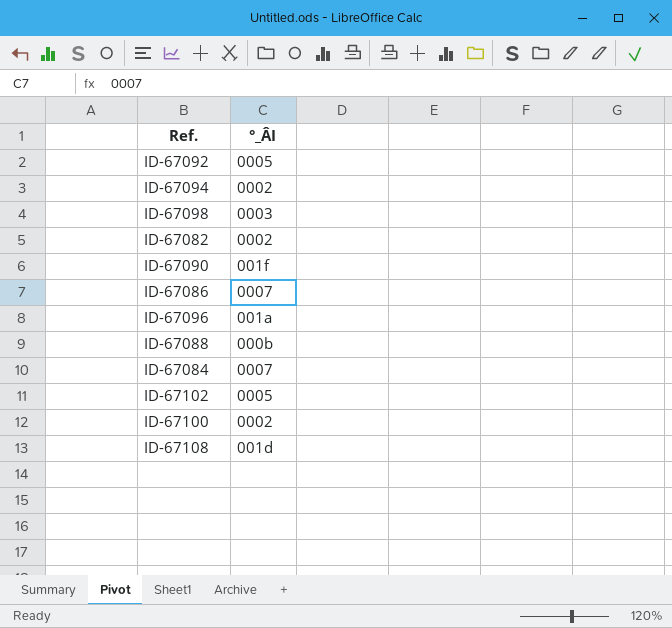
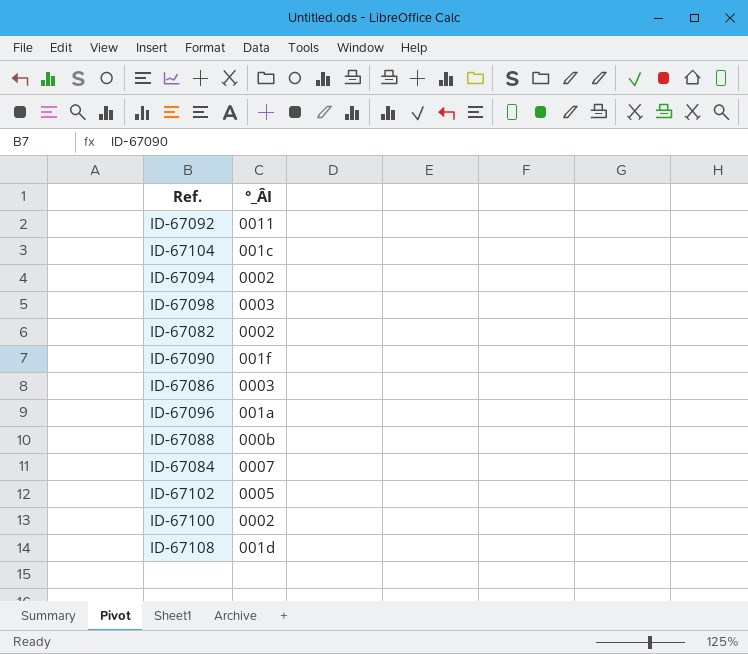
ID-67092 | °_ÂI: 0005 -> 0011
row ID-67104: none -> 001c
ID-67086 | °_ÂI: 0007 -> 0003

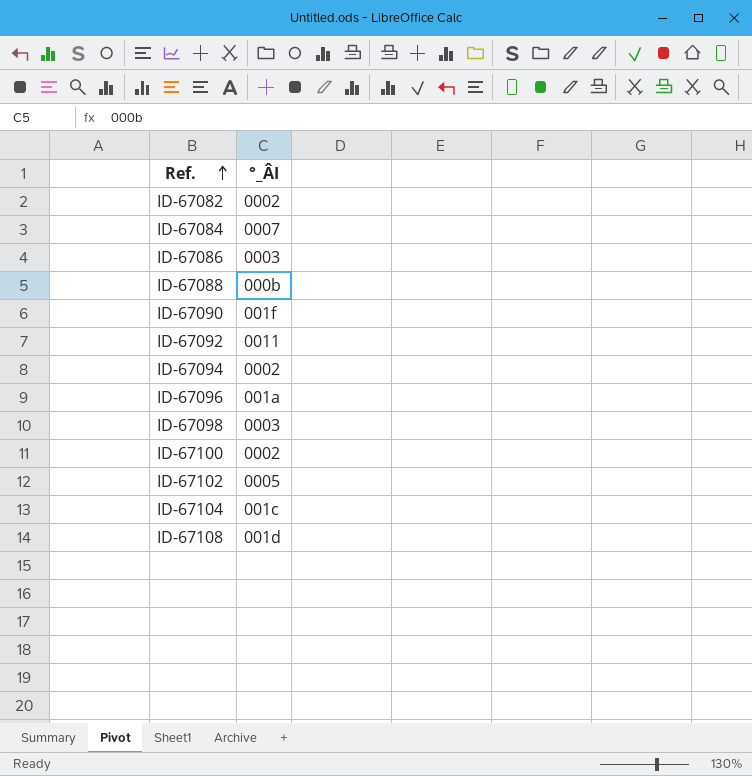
row order: none -> Ref. ascending

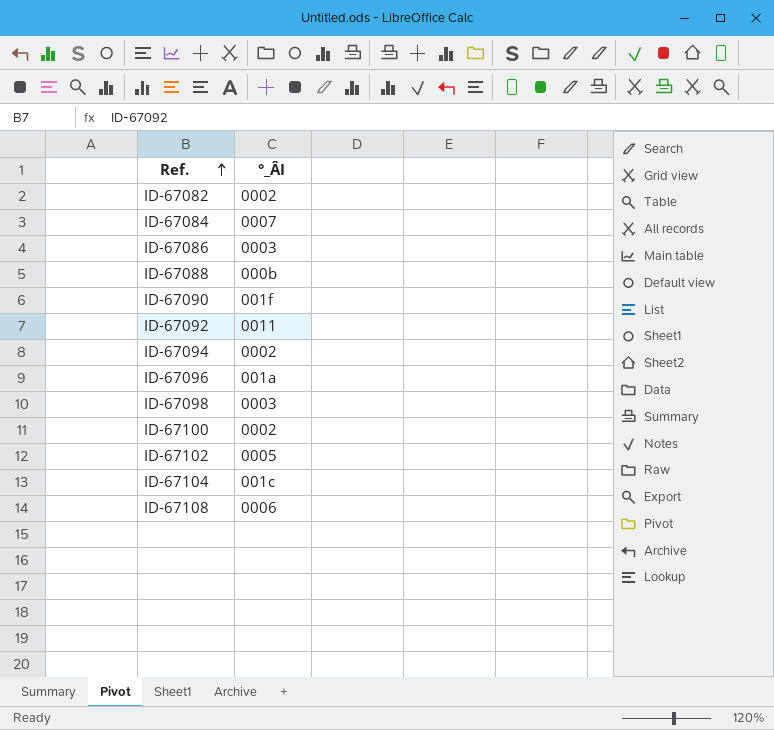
ID-67108 | °_ÂI: 001d -> 0006

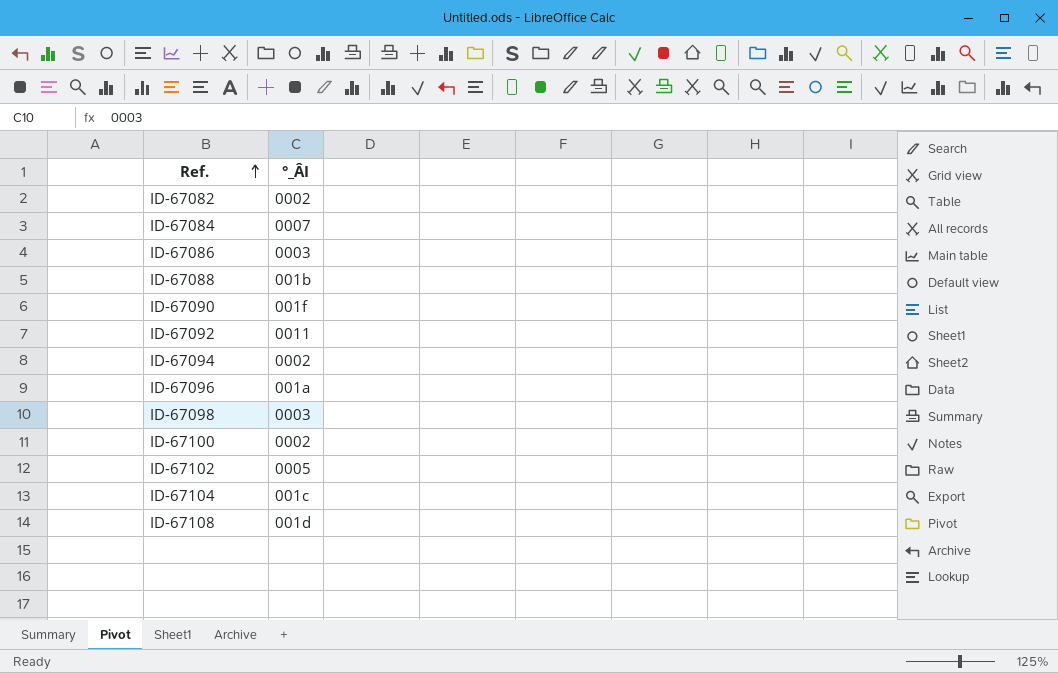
ID-67088 | °_ÂI: 000b -> 001b
ID-67108 | °_ÂI: 0006 -> 001d

